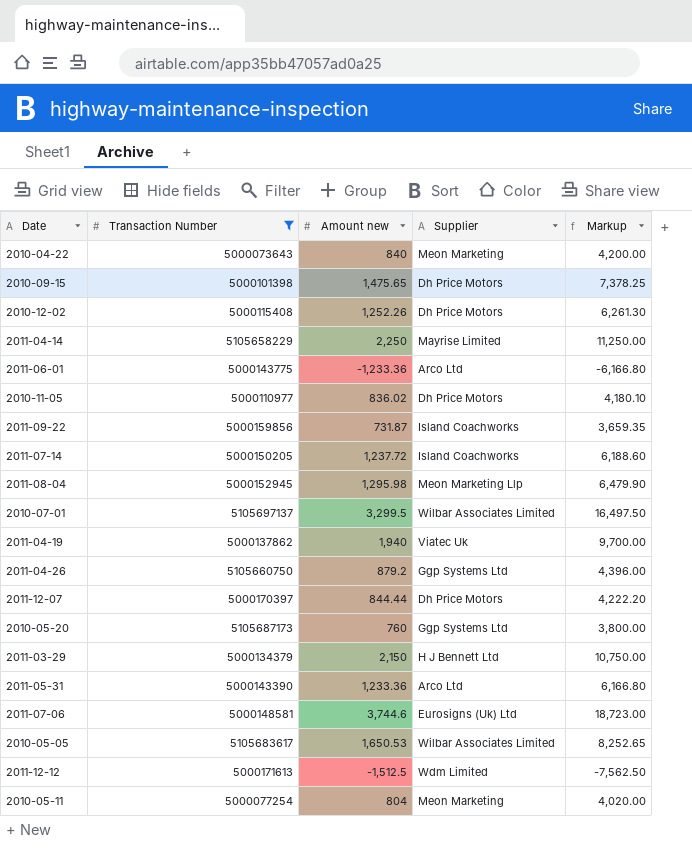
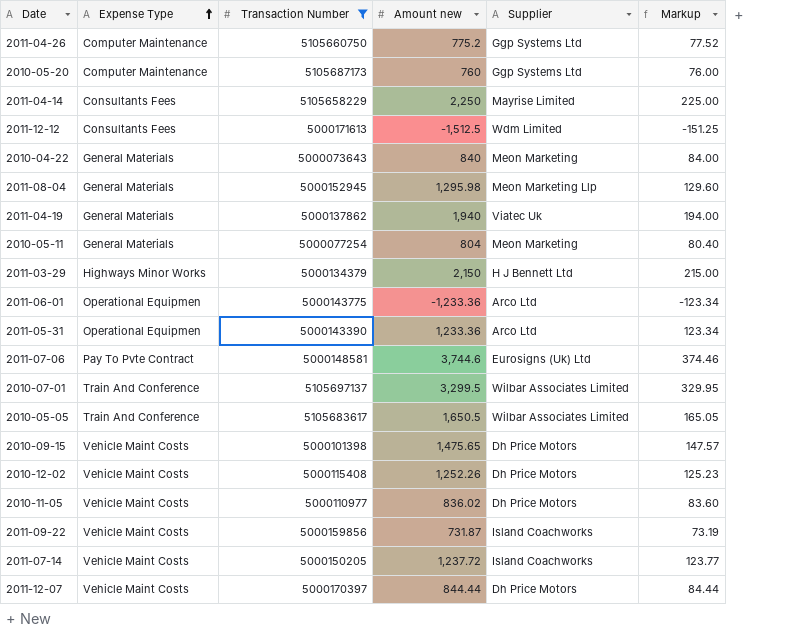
row order: none -> Expense Type ascending
column Expense Type | position: none -> 2
column Markup | formula: [Amount new] * 5 -> [Amount new] * 0.1
2011-04-26 | Amount new: 879.2 -> 775.2
2010-05-05 | Amount new: 1,650.53 -> 1,650.5

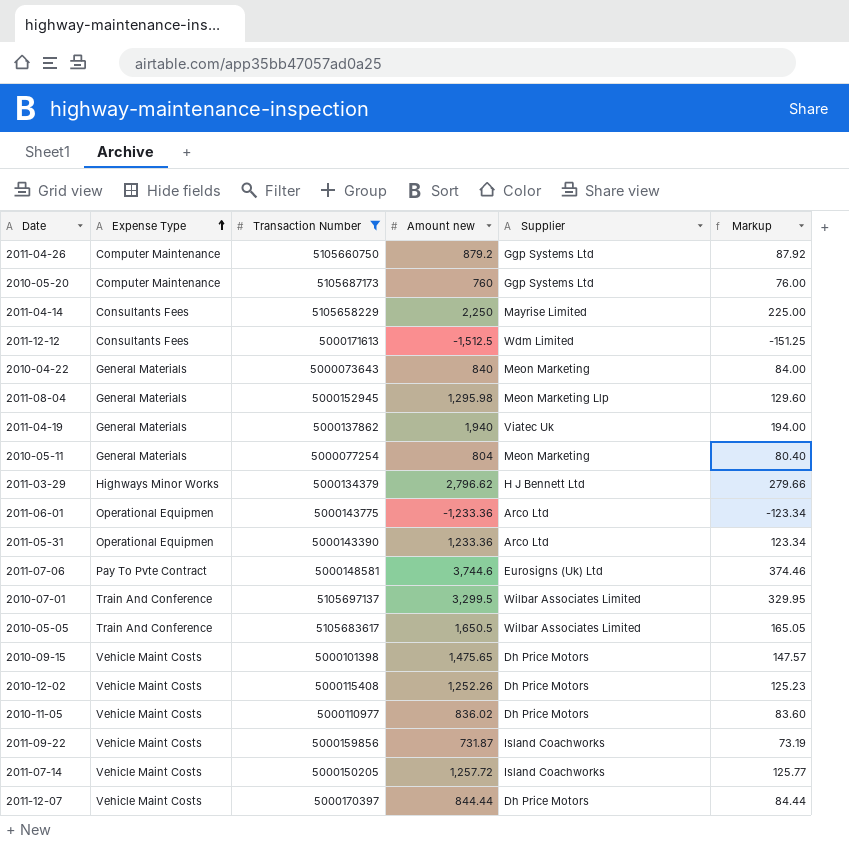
2011-04-26 | Amount new: 775.2 -> 879.2
2011-04-26 | Markup: 77.52 -> 87.92
2011-03-29 | Amount new: 2,150 -> 2,796.62
2011-03-29 | Markup: 215.00 -> 279.66
2011-07-14 | Amount new: 1,237.72 -> 1,257.72
2011-07-14 | Markup: 123.77 -> 125.77

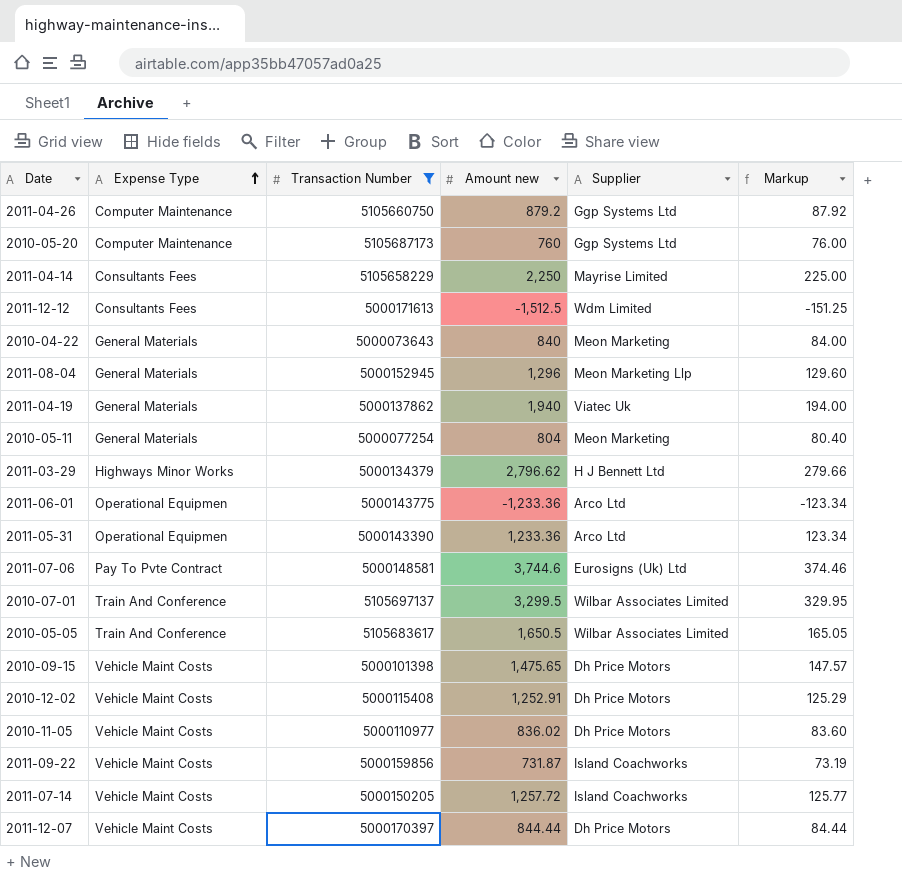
2011-08-04 | Amount new: 1,295.98 -> 1,296
2010-12-02 | Amount new: 1,252.26 -> 1,252.91
2010-12-02 | Markup: 125.23 -> 125.29

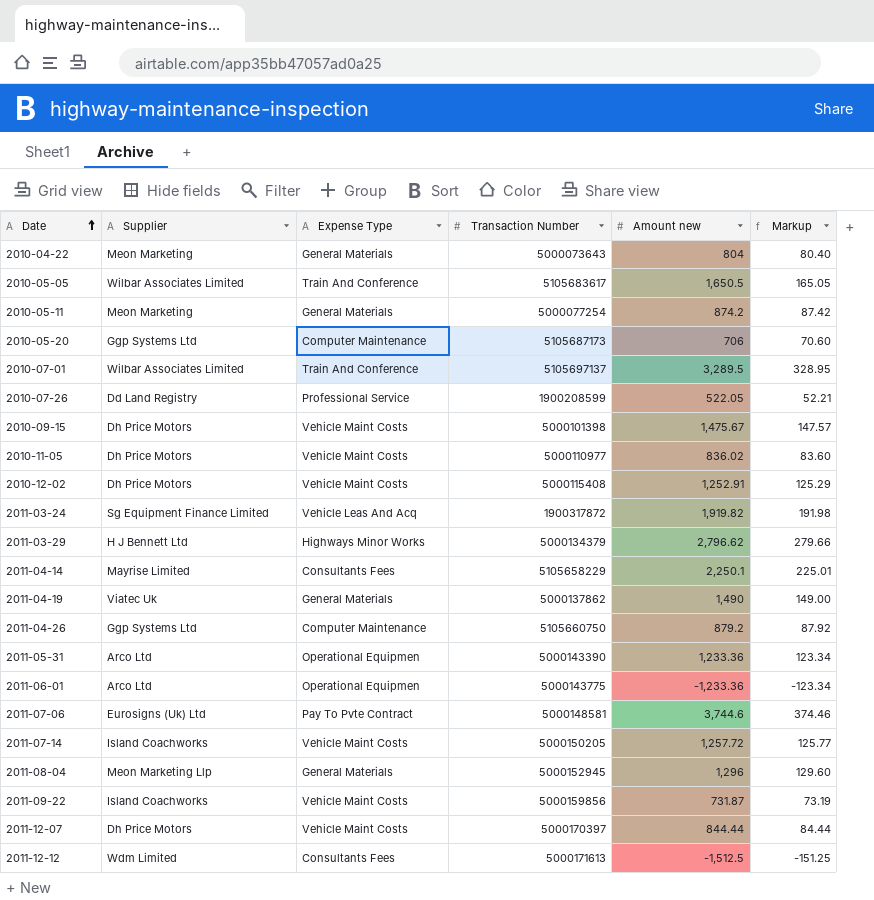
filter: Transaction Number >= 5000073643 -> none
row order: Expense Type ascending -> Date ascending
column Supplier | position: 5 -> 2
2010-04-22 | Amount new: 840 -> 804
2010-04-22 | Markup: 84.00 -> 80.40
2010-05-11 | Amount new: 804 -> 874.2
2010-05-11 | Markup: 80.40 -> 87.42
2010-05-20 | Amount new: 760 -> 706
2010-05-20 | Markup: 76.00 -> 70.60
2010-07-01 | Amount new: 3,299.5 -> 3,289.5
2010-07-01 | Markup: 329.95 -> 328.95
2010-09-15 | Amount new: 1,475.65 -> 1,475.67
2011-04-14 | Amount new: 2,250 -> 2,250.1
2011-04-14 | Markup: 225.00 -> 225.01
2011-04-19 | Amount new: 1,940 -> 1,490
2011-04-19 | Markup: 194.00 -> 149.00

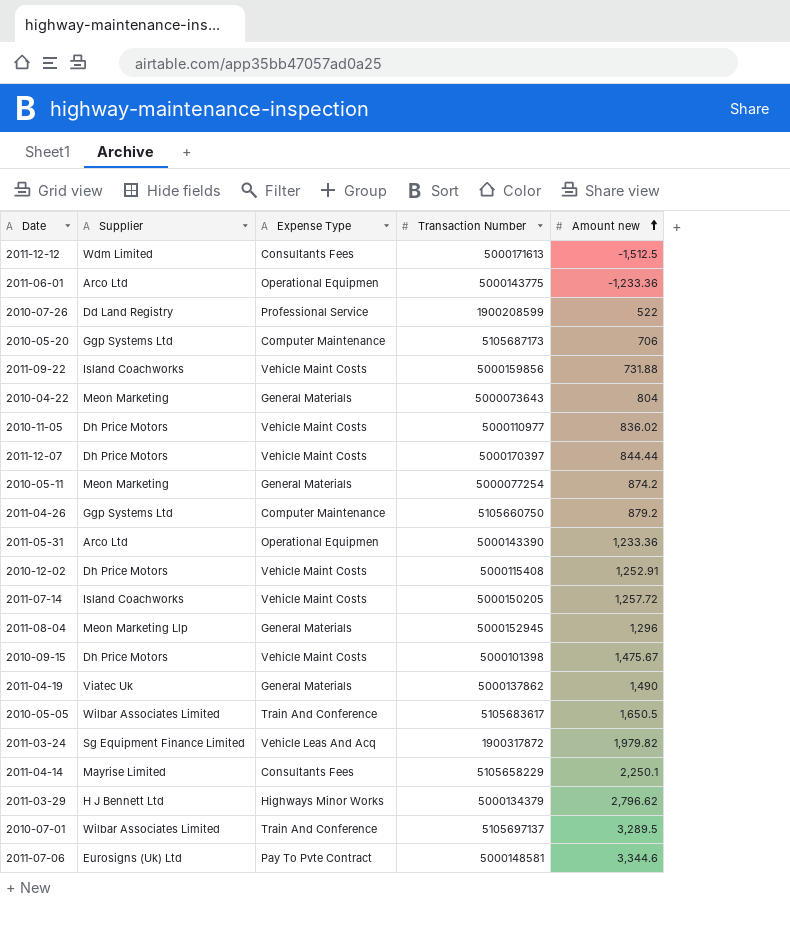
row order: Date ascending -> Amount new ascending
column Markup | formula: [Amount new] * 0.1 -> none
2010-07-26 | Amount new: 522.05 -> 522
2011-09-22 | Amount new: 731.87 -> 731.88
2011-03-24 | Amount new: 1,919.82 -> 1,979.82
2011-07-06 | Amount new: 3,744.6 -> 3,344.6

